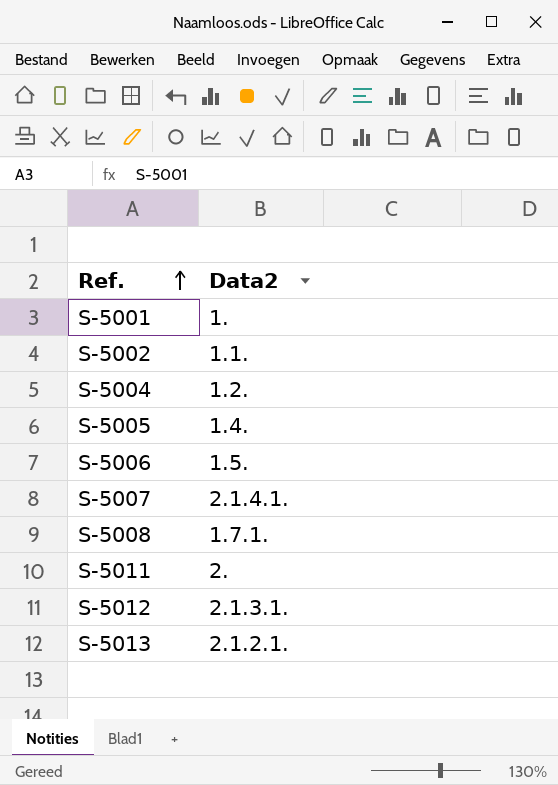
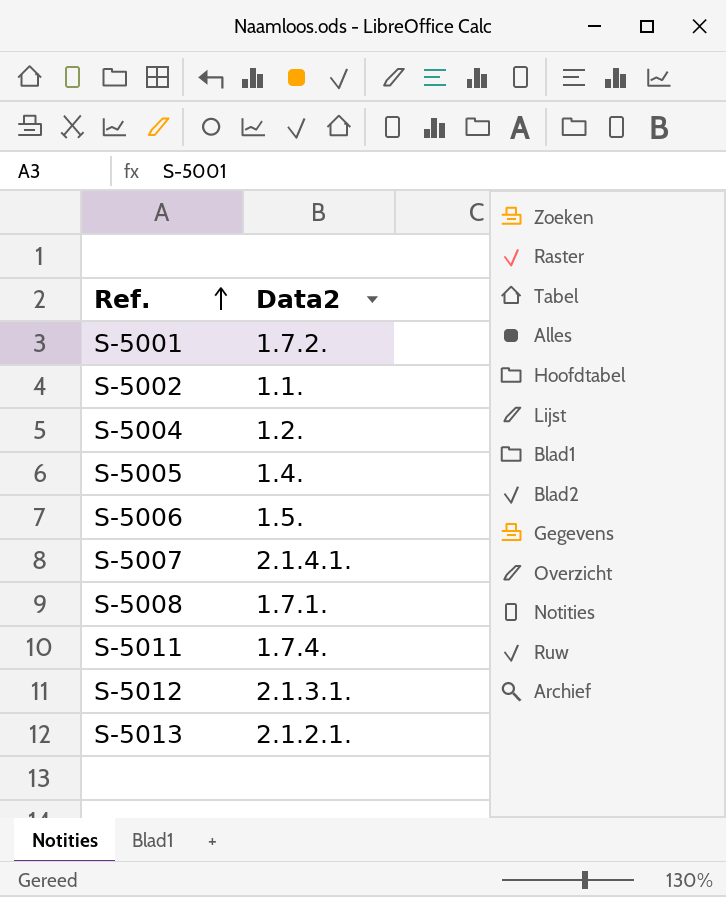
S-5001 | Data2: 1. -> 1.7.2.
S-5011 | Data2: 2. -> 1.7.4.

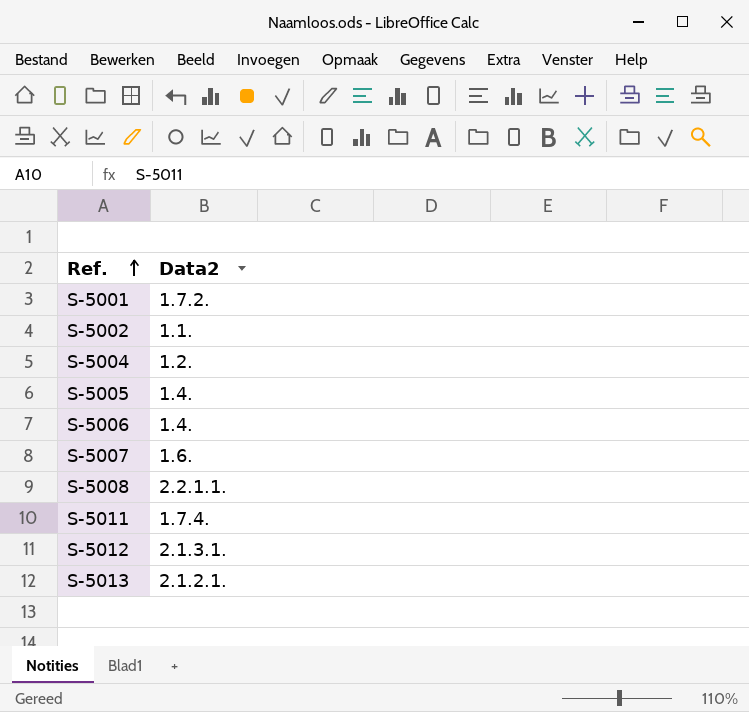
S-5006 | Data2: 1.5. -> 1.4.
S-5007 | Data2: 2.1.4.1. -> 1.6.
S-5008 | Data2: 1.7.1. -> 2.2.1.1.

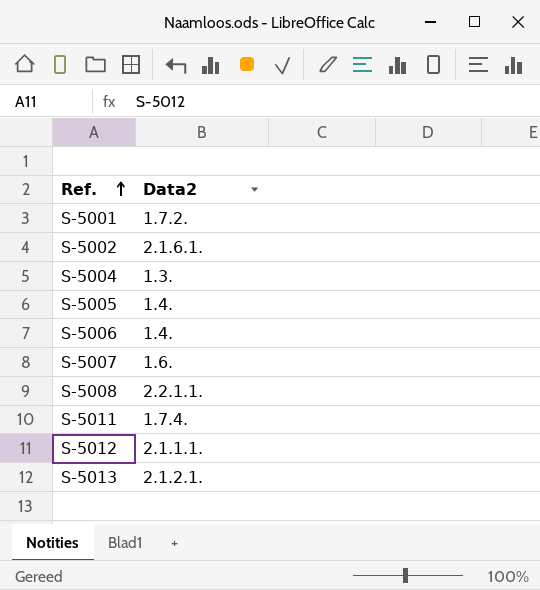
S-5002 | Data2: 1.1. -> 2.1.6.1.
S-5004 | Data2: 1.2. -> 1.3.
S-5012 | Data2: 2.1.3.1. -> 2.1.1.1.

